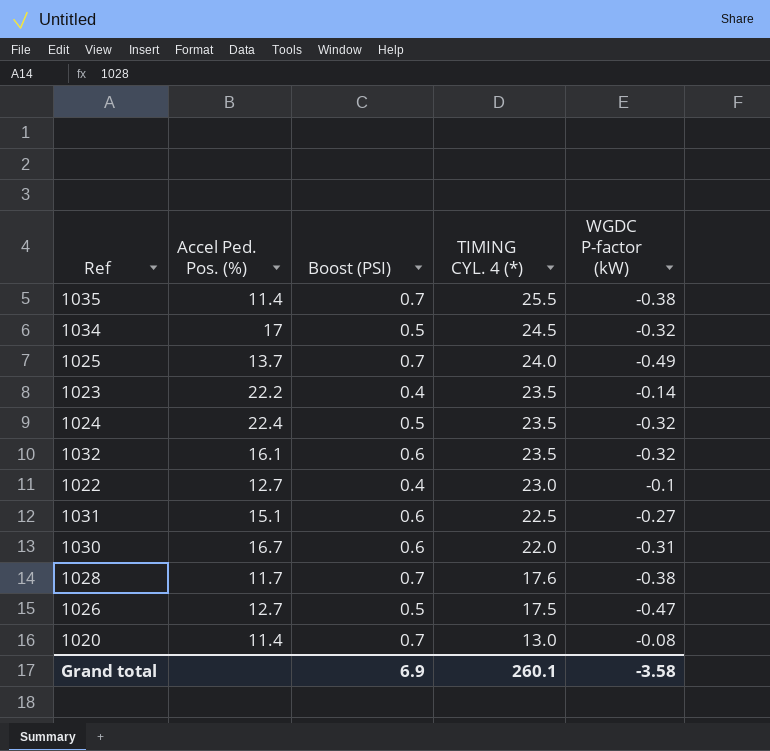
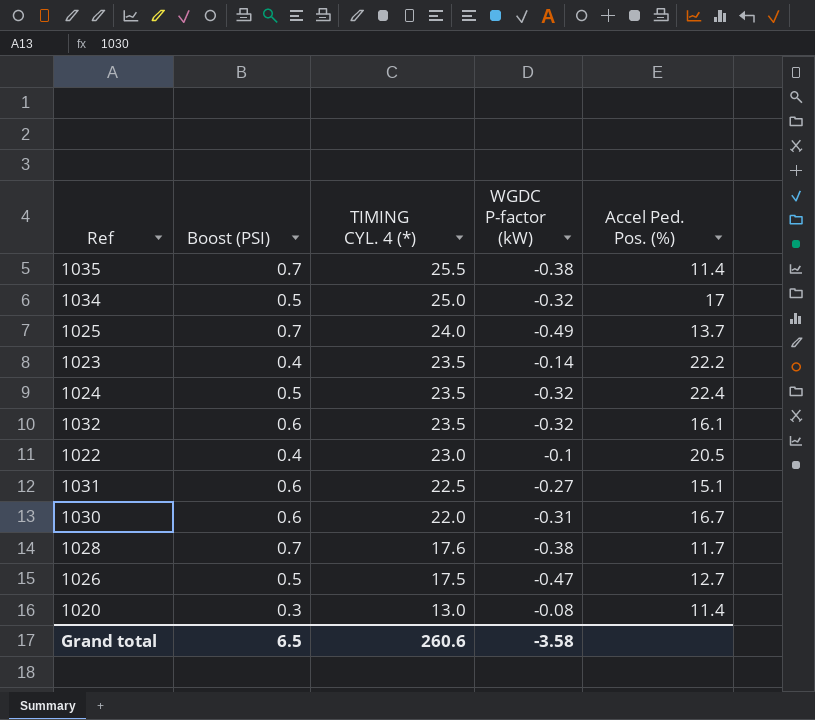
column Accel Ped. Pos. (%) | position: 2 -> 5
1034 | TIMING CYL. 4 (*): 24.5 -> 25.0
1022 | Accel Ped. Pos. (%): 12.7 -> 20.5
1020 | Boost (PSI): 0.7 -> 0.3
Grand total | Boost (PSI): 6.9 -> 6.5
Grand total | TIMING CYL. 4 (*): 260.1 -> 260.6

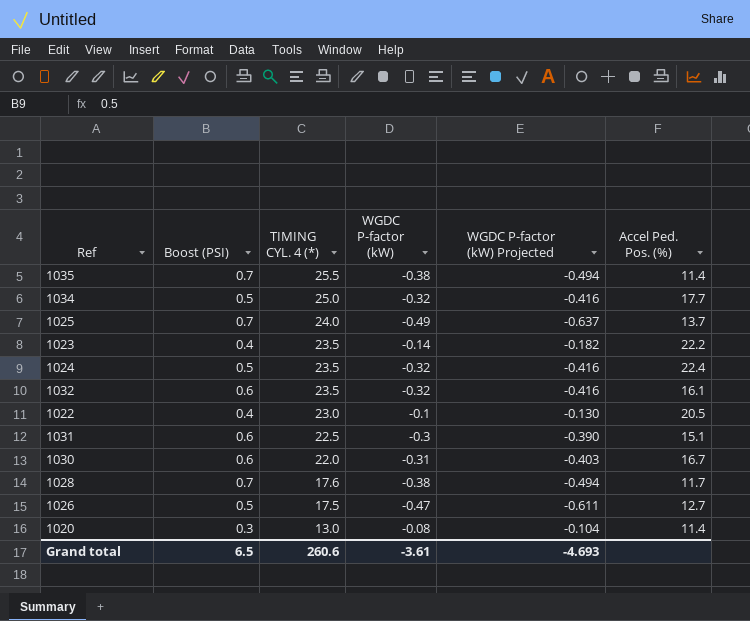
column WGDC P-factor (kW) Projected | formula: none -> [WGDC P-factor (kW)] * 1.3
1034 | Accel Ped. Pos. (%): 17 -> 17.7
1031 | WGDC P-factor (kW): -0.27 -> -0.3
Grand total | WGDC P-factor (kW): -3.58 -> -3.61

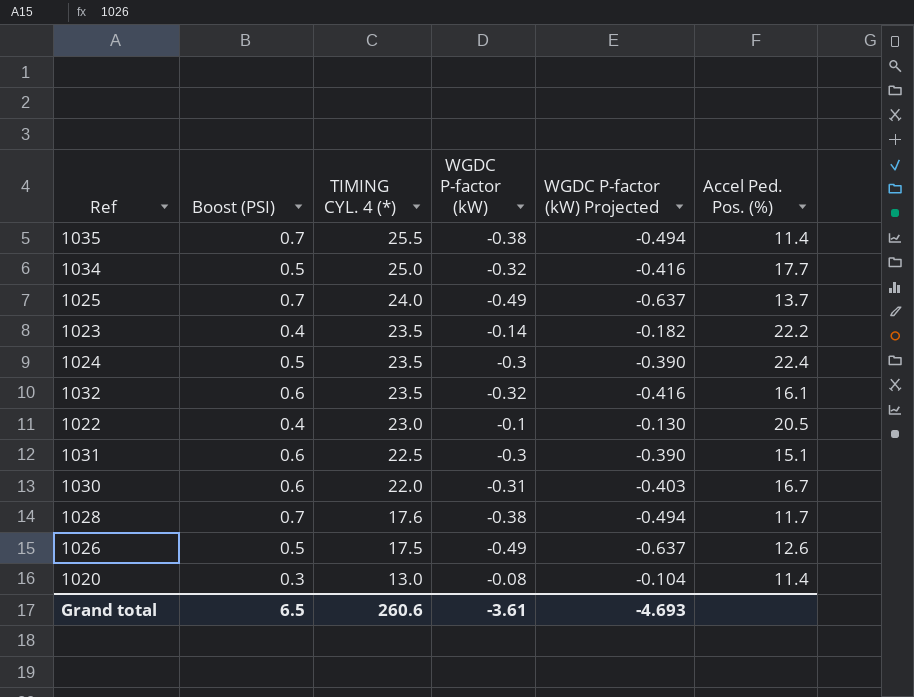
1024 | WGDC P-factor (kW): -0.32 -> -0.3
1024 | WGDC P-factor (kW) Projected: -0.416 -> -0.390
1026 | WGDC P-factor (kW): -0.47 -> -0.49
1026 | WGDC P-factor (kW) Projected: -0.611 -> -0.637
1026 | Accel Ped. Pos. (%): 12.7 -> 12.6

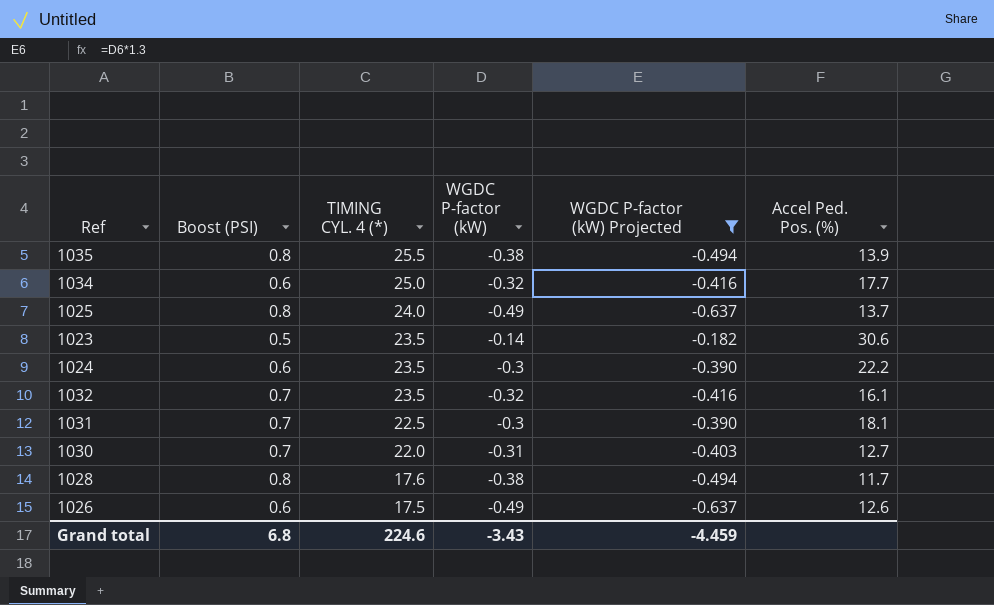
filter: none -> WGDC P-factor (kW) Projected <= -0.182
1035 | Boost (PSI): 0.7 -> 0.8
1035 | Accel Ped. Pos. (%): 11.4 -> 13.9
1034 | Boost (PSI): 0.5 -> 0.6
1025 | Boost (PSI): 0.7 -> 0.8
1023 | Boost (PSI): 0.4 -> 0.5
1023 | Accel Ped. Pos. (%): 22.2 -> 30.6
1024 | Boost (PSI): 0.5 -> 0.6
1024 | Accel Ped. Pos. (%): 22.4 -> 22.2
1032 | Boost (PSI): 0.6 -> 0.7
1031 | Boost (PSI): 0.6 -> 0.7
1031 | Accel Ped. Pos. (%): 15.1 -> 18.1
1030 | Boost (PSI): 0.6 -> 0.7
1030 | Accel Ped. Pos. (%): 16.7 -> 12.7
1028 | Boost (PSI): 0.7 -> 0.8
1026 | Boost (PSI): 0.5 -> 0.6
Grand total | Boost (PSI): 6.5 -> 6.8
Grand total | TIMING CYL. 4 (*): 260.6 -> 224.6
Grand total | WGDC P-factor (kW): -3.61 -> -3.43
Grand total | WGDC P-factor (kW) Projected: -4.693 -> -4.459

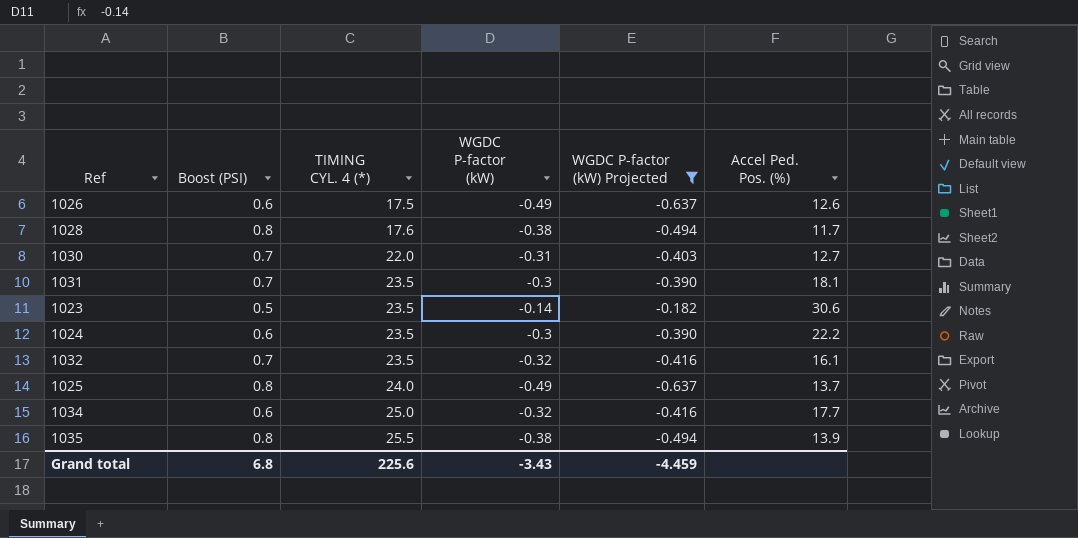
row order: TIMING CYL. 4 (*) descending -> TIMING CYL. 4 (*) ascending
1031 | TIMING CYL. 4 (*): 22.5 -> 23.5
Grand total | TIMING CYL. 4 (*): 224.6 -> 225.6

